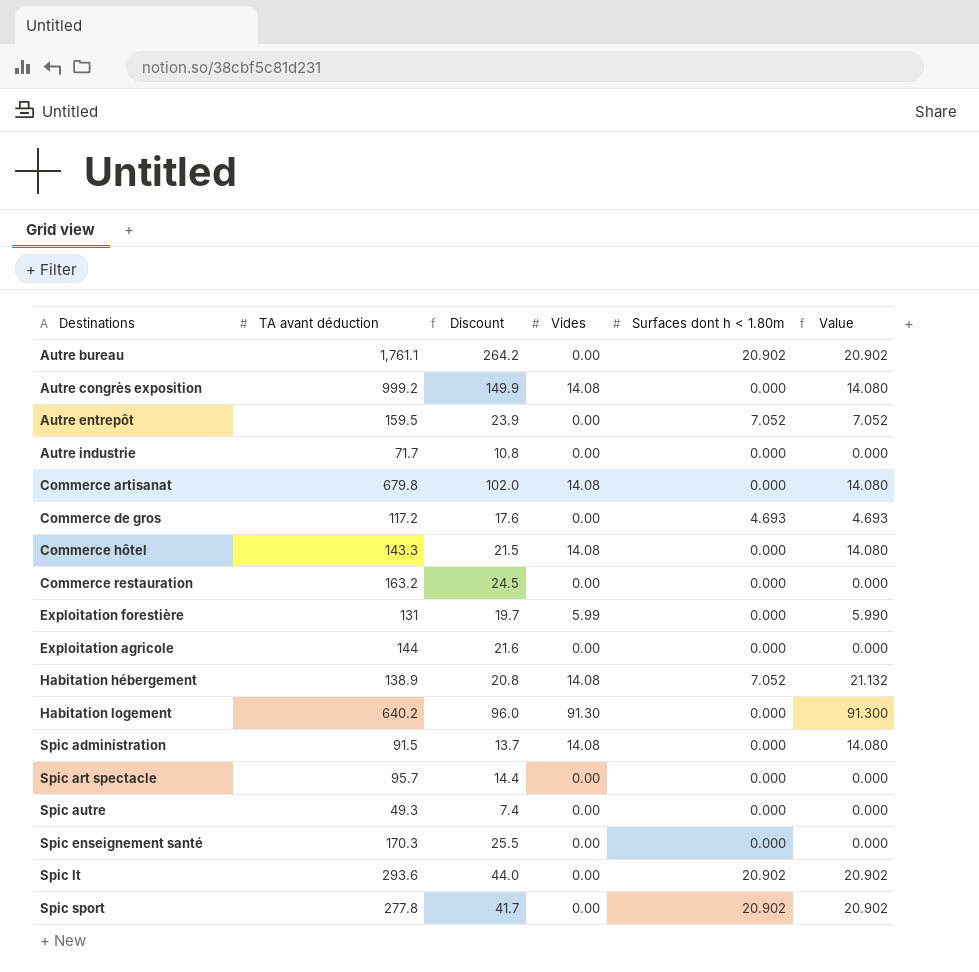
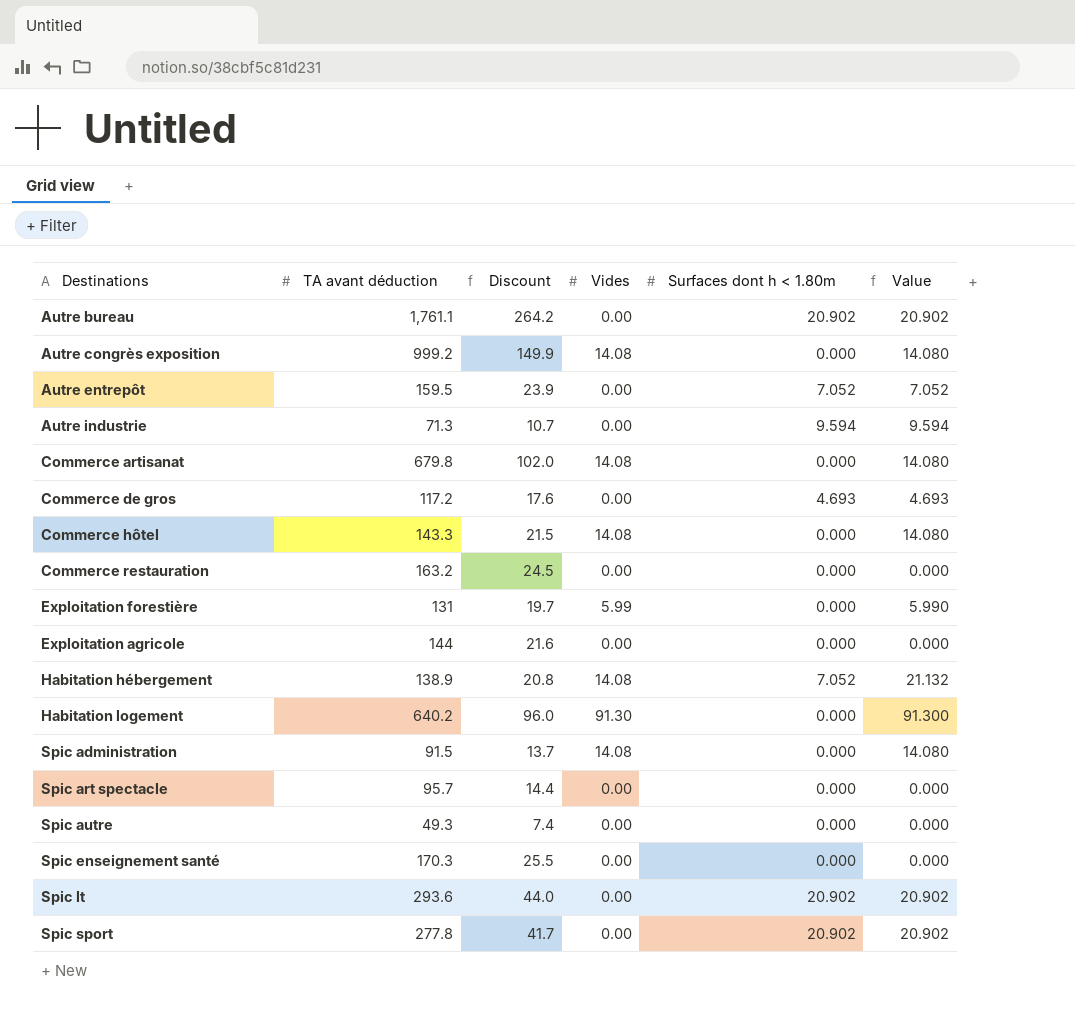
Autre industrie | TA avant déduction: 71.7 -> 71.3
Autre industrie | Discount: 10.8 -> 10.7
Autre industrie | Surfaces dont h < 1.80m: 0.000 -> 9.594
Autre industrie | Value: 0.000 -> 9.594

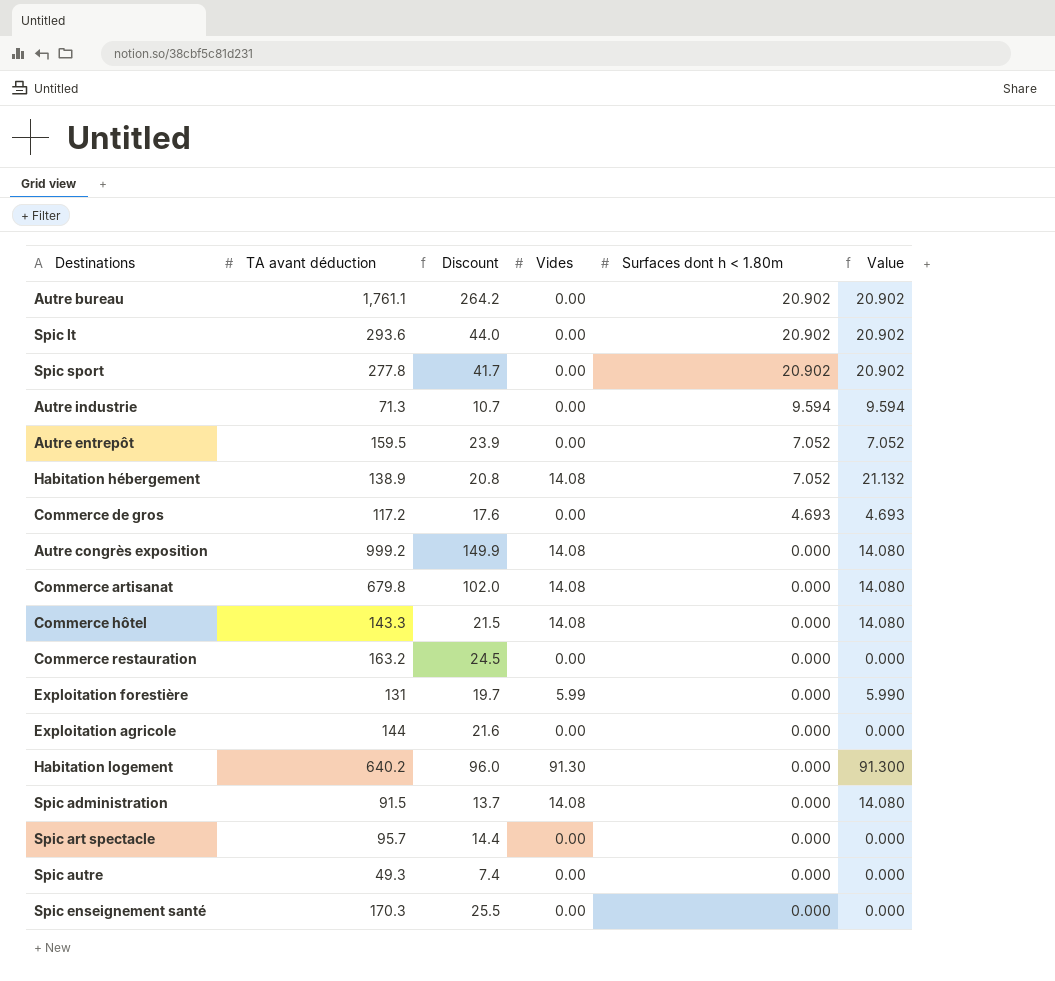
row order: none -> Surfaces dont h < 1.80m descending

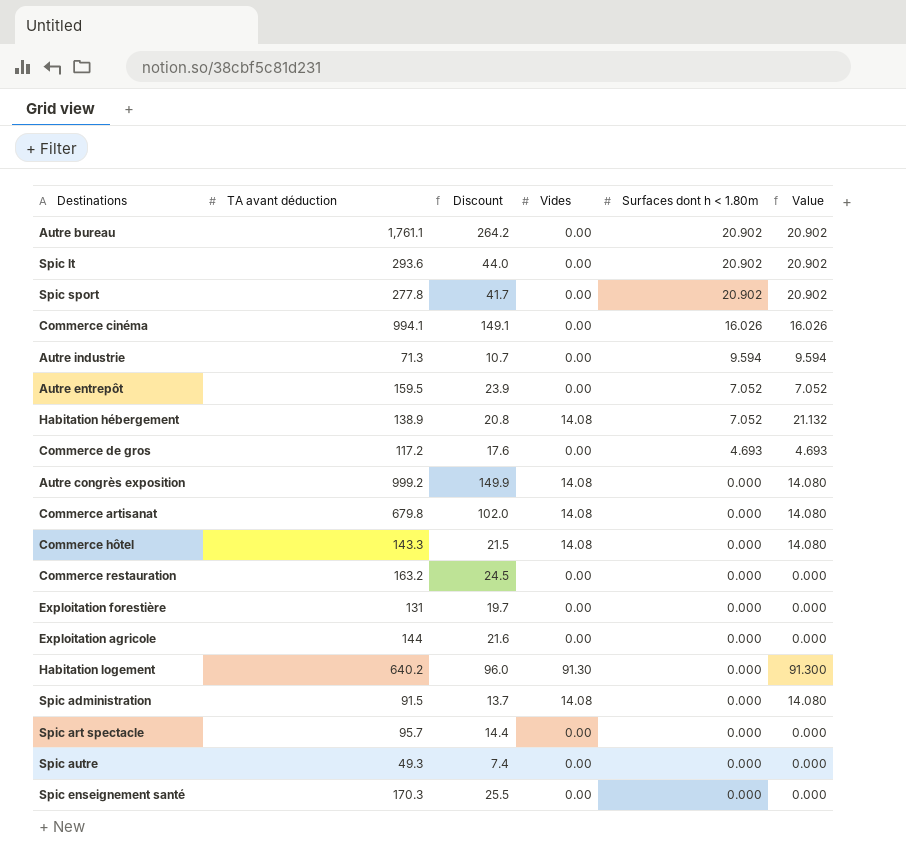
row Commerce cinéma: none -> 994.1 | 149.1 | 0.00 | 16.026 | 16.026
Exploitation forestière | Vides: 5.99 -> 0.00
Exploitation forestière | Value: 5.990 -> 0.000

